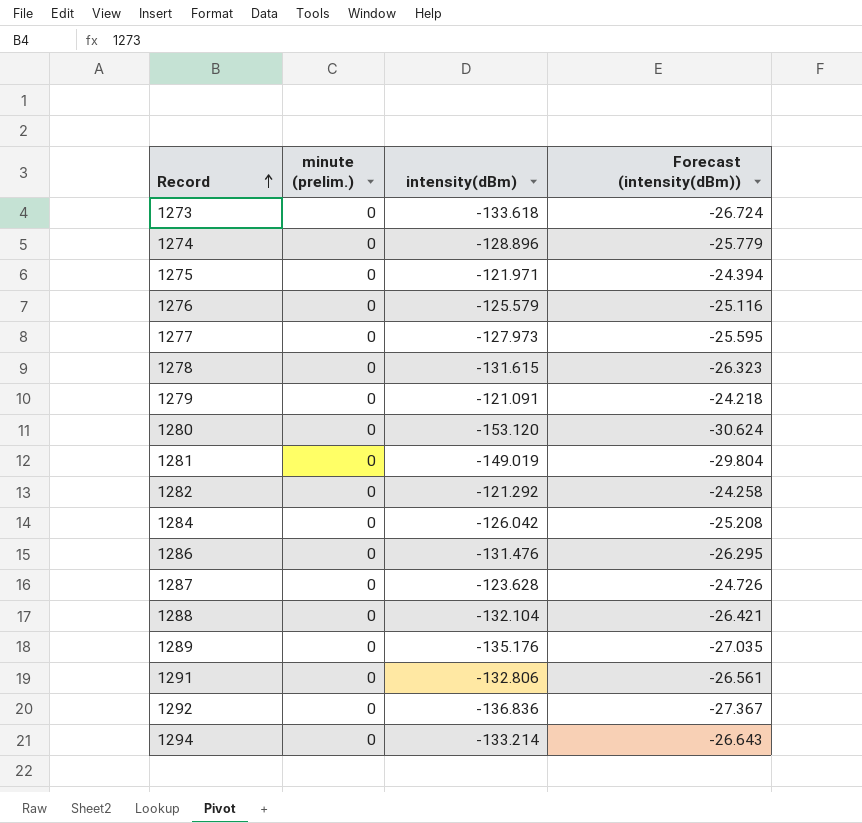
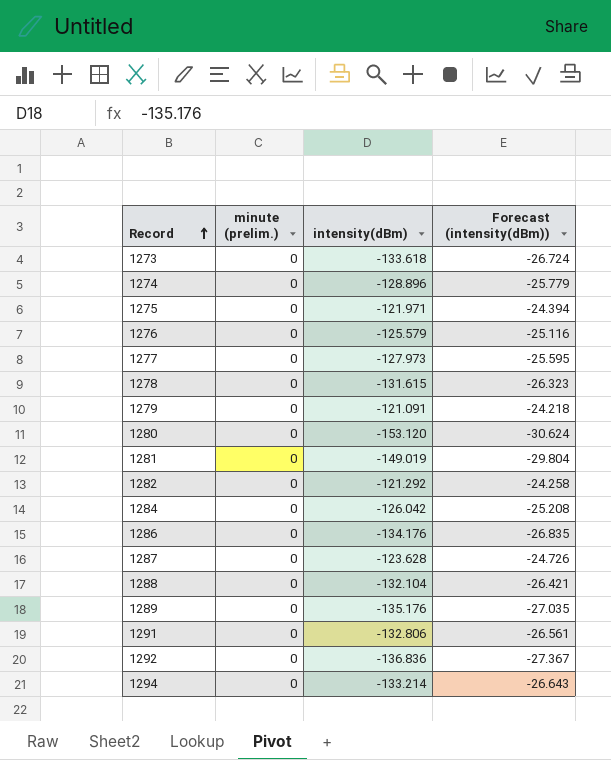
1286 | intensity(dBm): -131.476 -> -134.176
1286 | Forecast (intensity(dBm)): -26.295 -> -26.835

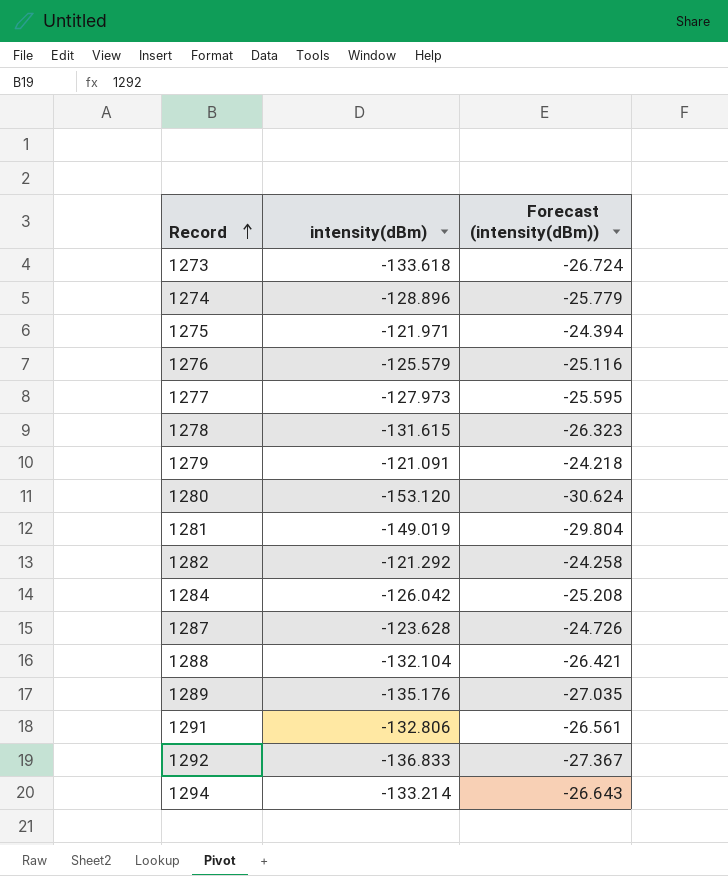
column minute (prelim.) | position: 2 -> none
row 1286: 0 | -134.176 | -26.835 -> none
1292 | intensity(dBm): -136.836 -> -136.833

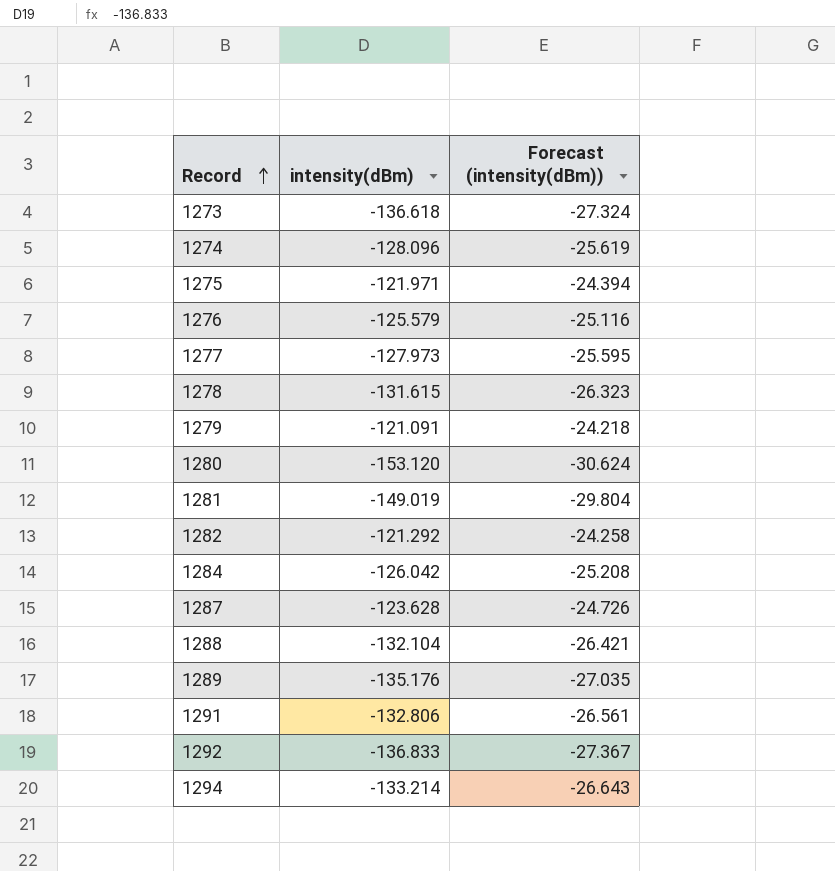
1273 | intensity(dBm): -133.618 -> -136.618
1273 | Forecast (intensity(dBm)): -26.724 -> -27.324
1274 | intensity(dBm): -128.896 -> -128.096
1274 | Forecast (intensity(dBm)): -25.779 -> -25.619

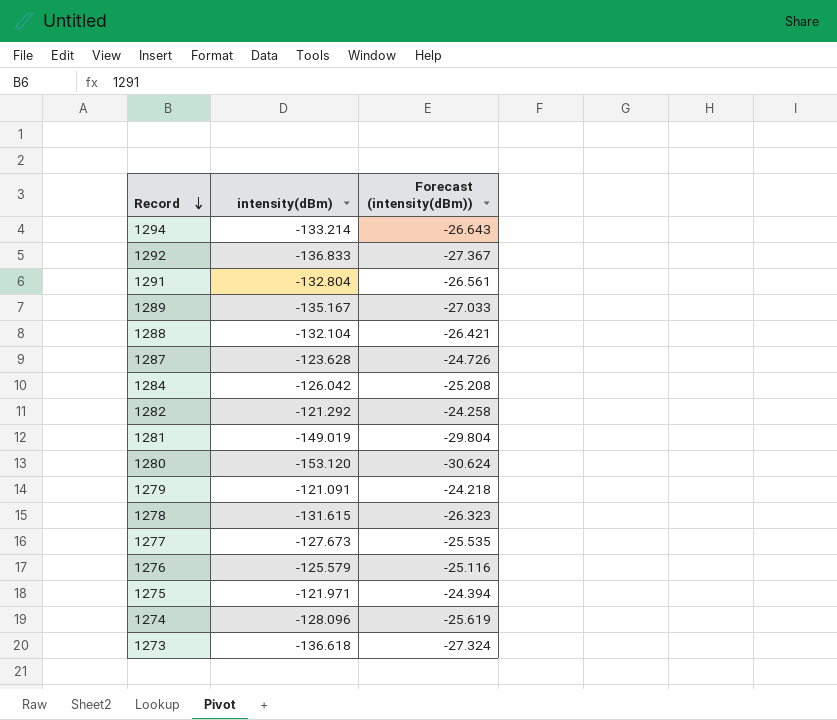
row order: Record ascending -> Record descending
1291 | intensity(dBm): -132.806 -> -132.804
1289 | intensity(dBm): -135.176 -> -135.167
1289 | Forecast (intensity(dBm)): -27.035 -> -27.033
1277 | intensity(dBm): -127.973 -> -127.673
1277 | Forecast (intensity(dBm)): -25.595 -> -25.535

